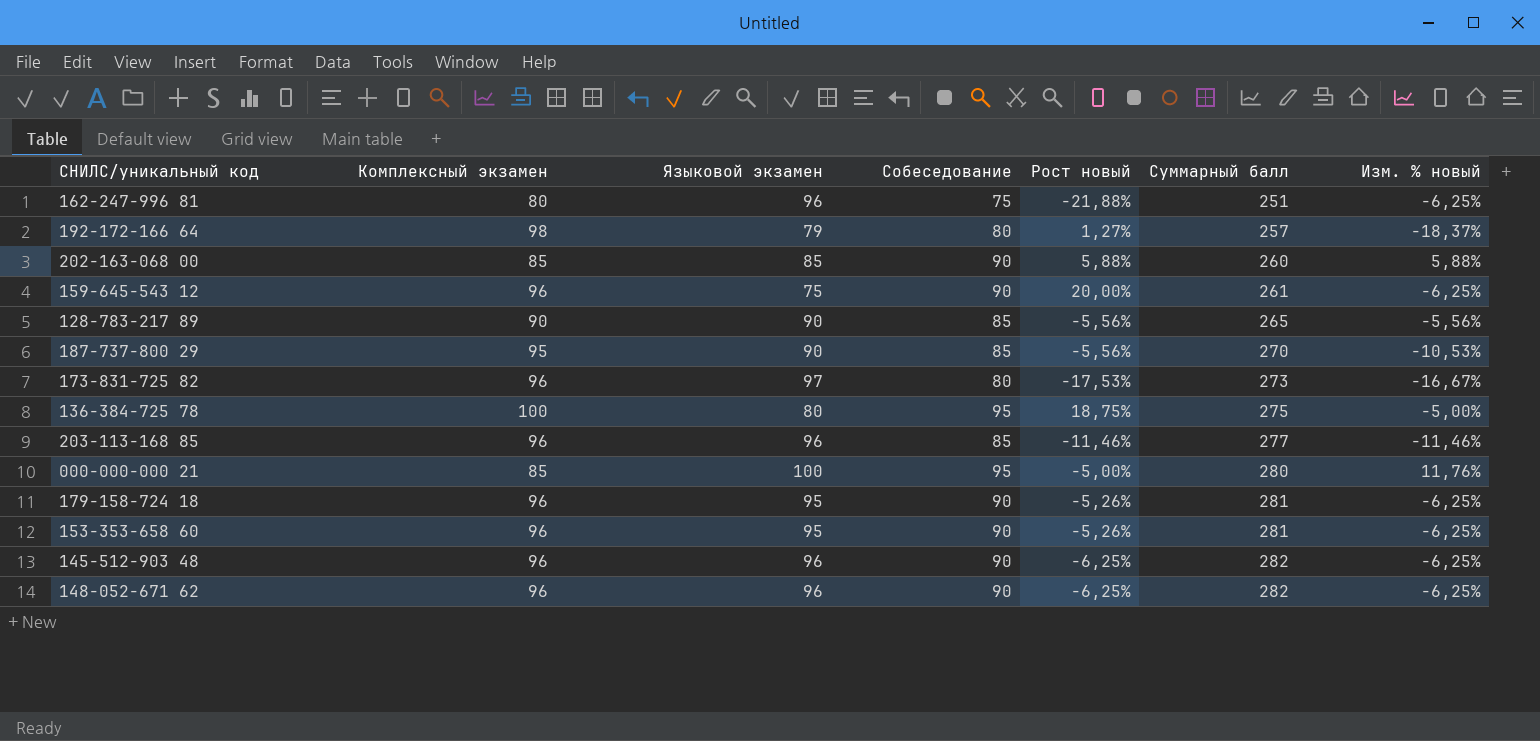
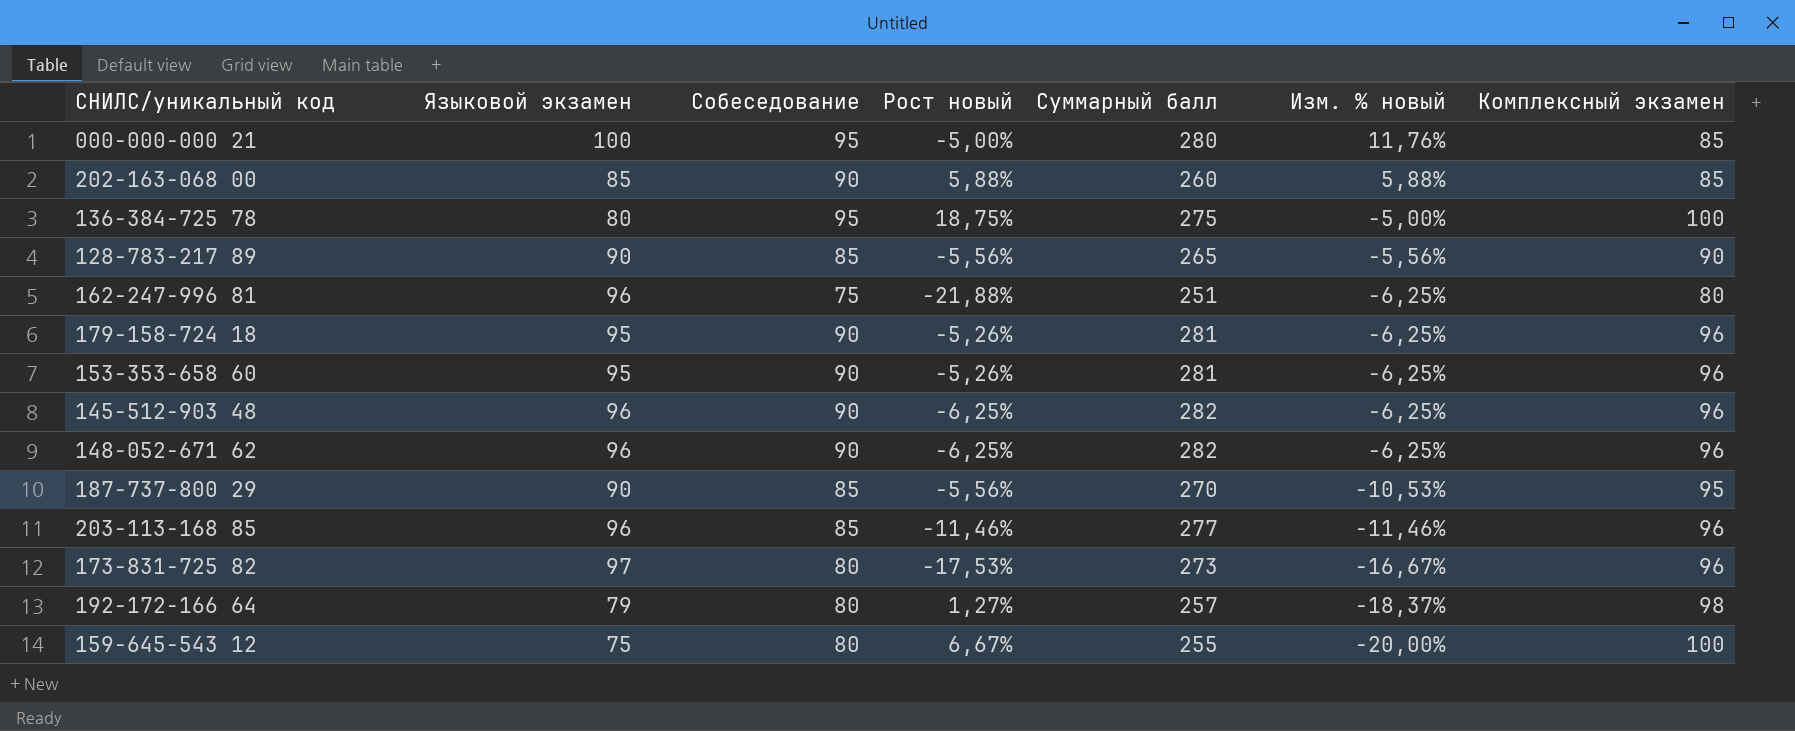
row order: Суммарный балл ascending -> Изм. % новый descending
column Комплексный экзамен | position: 2 -> 7
159-645-543 12 | Собеседование: 90 -> 80
159-645-543 12 | Рост новый: 20,00% -> 6,67%
159-645-543 12 | Суммарный балл: 261 -> 255
159-645-543 12 | Изм. % новый: -6,25% -> -20,00%
159-645-543 12 | Комплексный экзамен: 96 -> 100

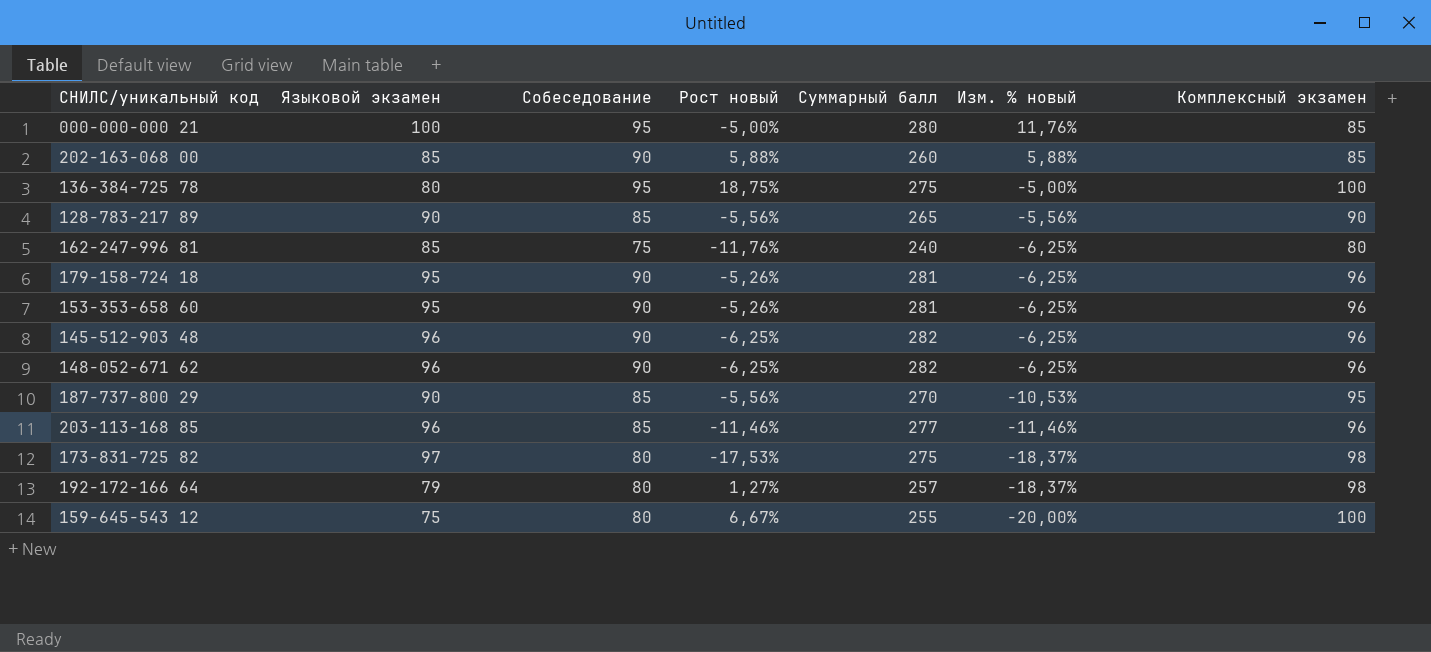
162-247-996 81 | Языковой экзамен: 96 -> 85
162-247-996 81 | Рост новый: -21,88% -> -11,76%
162-247-996 81 | Суммарный балл: 251 -> 240
173-831-725 82 | Суммарный балл: 273 -> 275
173-831-725 82 | Изм. % новый: -16,67% -> -18,37%
173-831-725 82 | Комплексный экзамен: 96 -> 98

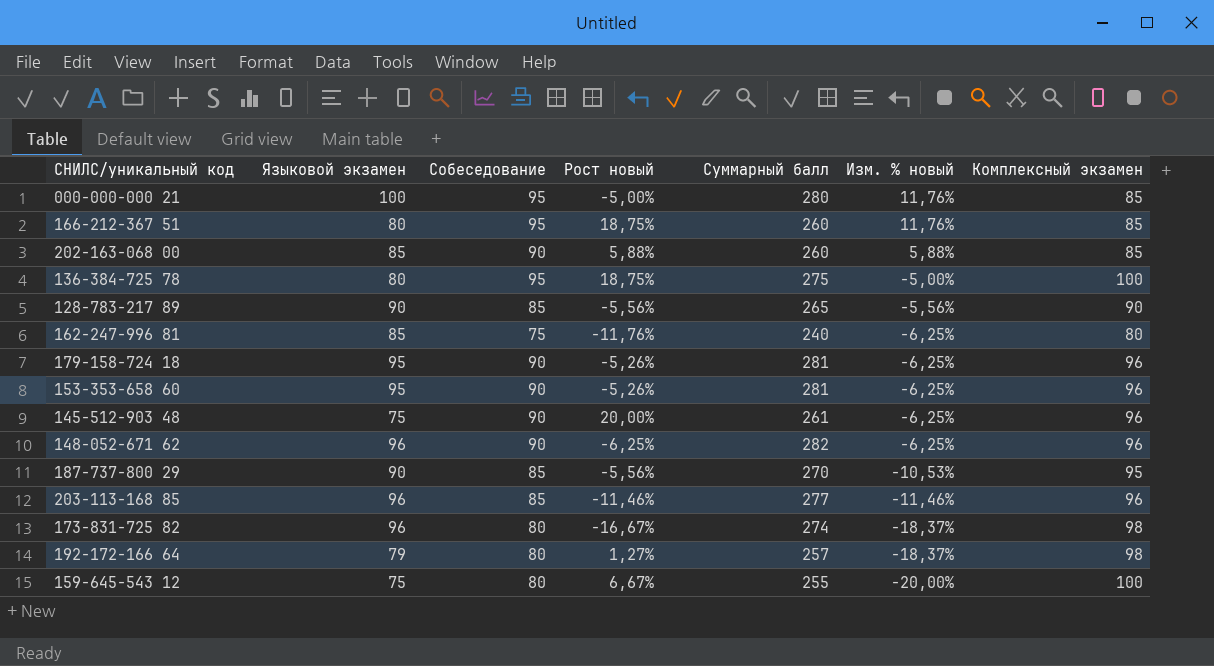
row 166-212-367 51: none -> 80 | 95 | 18,75% | 260 | 11,76% | 85
145-512-903 48 | Языковой экзамен: 96 -> 75
145-512-903 48 | Рост новый: -6,25% -> 20,00%
145-512-903 48 | Суммарный балл: 282 -> 261
173-831-725 82 | Языковой экзамен: 97 -> 96
173-831-725 82 | Рост новый: -17,53% -> -16,67%
173-831-725 82 | Суммарный балл: 275 -> 274

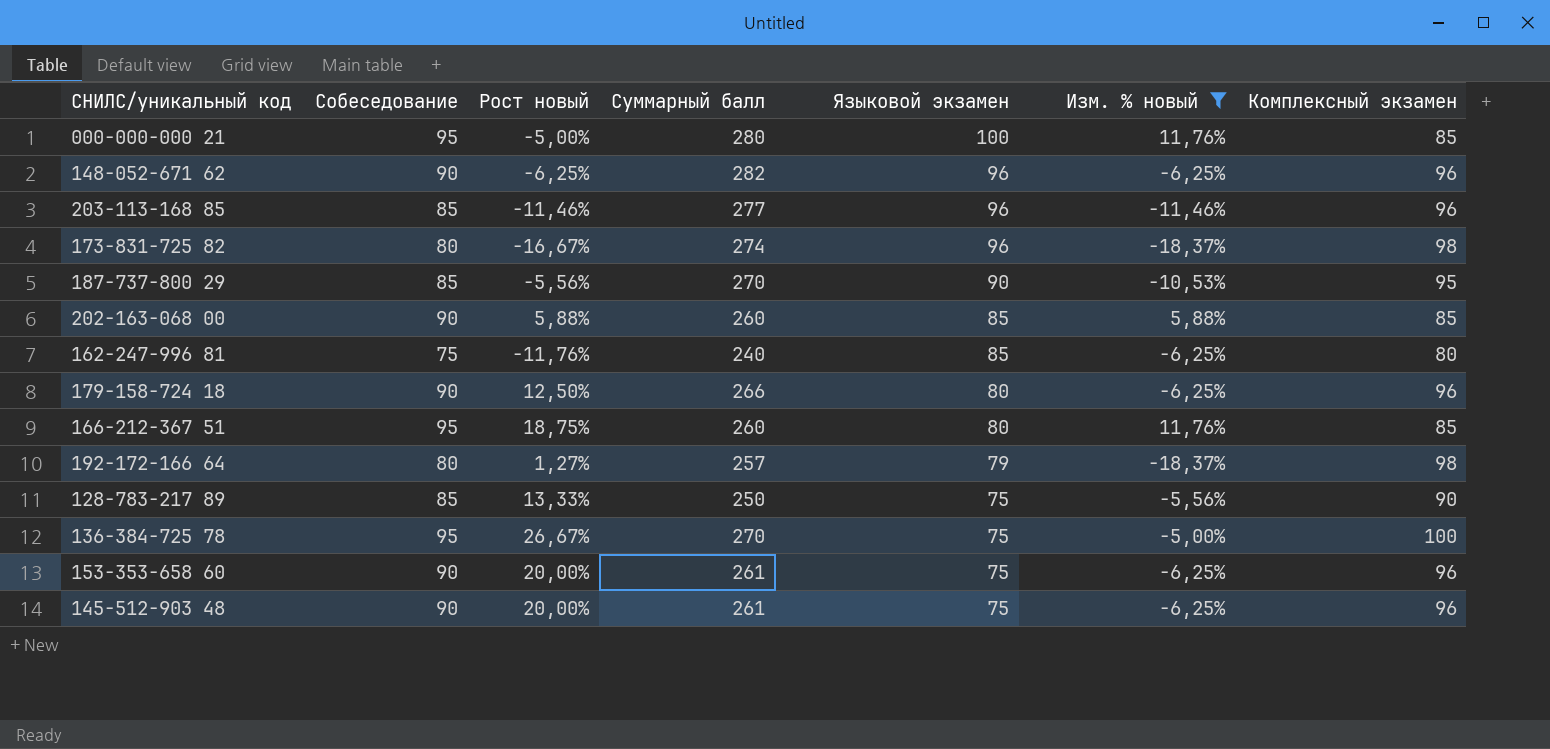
filter: none -> Изм. % новый != -20,00%
row order: Изм. % новый descending -> Языковой экзамен descending
column Языковой экзамен | position: 2 -> 5
179-158-724 18 | Рост новый: -5,26% -> 12,50%
179-158-724 18 | Суммарный балл: 281 -> 266
179-158-724 18 | Языковой экзамен: 95 -> 80
128-783-217 89 | Рост новый: -5,56% -> 13,33%
128-783-217 89 | Суммарный балл: 265 -> 250
128-783-217 89 | Языковой экзамен: 90 -> 75
136-384-725 78 | Рост новый: 18,75% -> 26,67%
136-384-725 78 | Суммарный балл: 275 -> 270
136-384-725 78 | Языковой экзамен: 80 -> 75
153-353-658 60 | Рост новый: -5,26% -> 20,00%
153-353-658 60 | Суммарный балл: 281 -> 261
153-353-658 60 | Языковой экзамен: 95 -> 75

